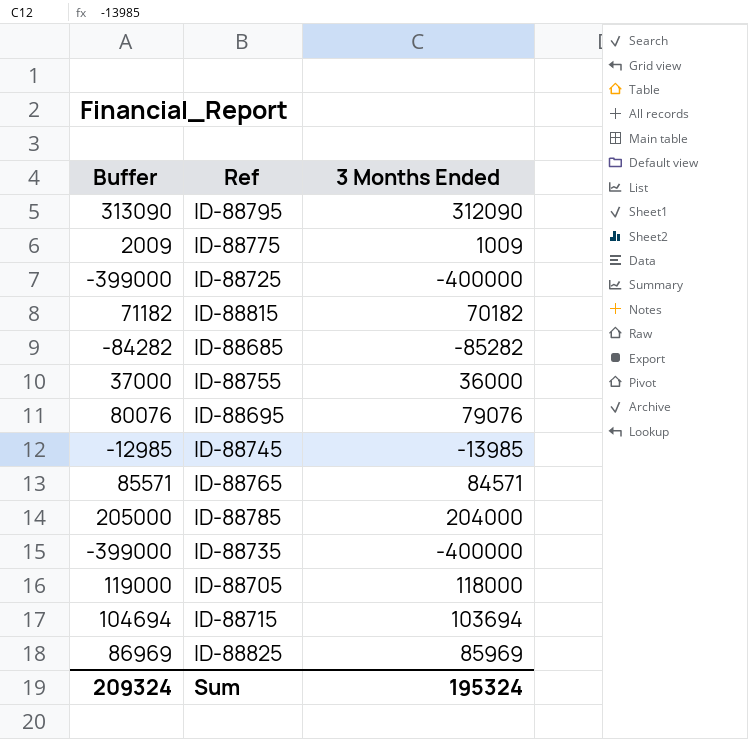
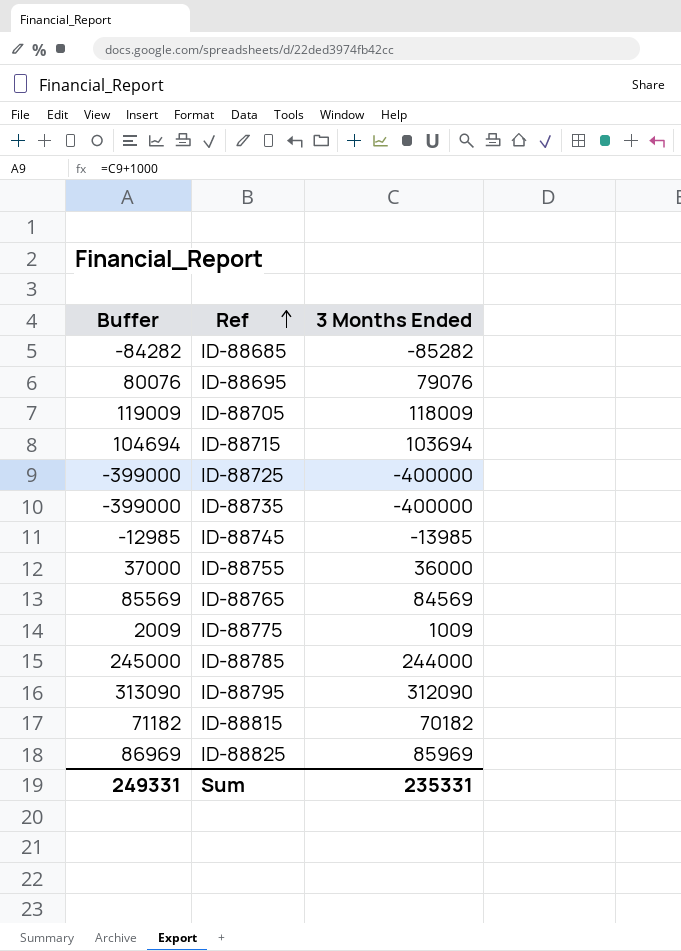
row order: none -> Ref ascending
ID-88705 | Buffer: 119000 -> 119009
ID-88705 | 3 Months Ended: 118000 -> 118009
ID-88765 | Buffer: 85571 -> 85569
ID-88765 | 3 Months Ended: 84571 -> 84569
ID-88785 | Buffer: 205000 -> 245000
ID-88785 | 3 Months Ended: 204000 -> 244000
Sum | Buffer: 209324 -> 249331
Sum | 3 Months Ended: 195324 -> 235331

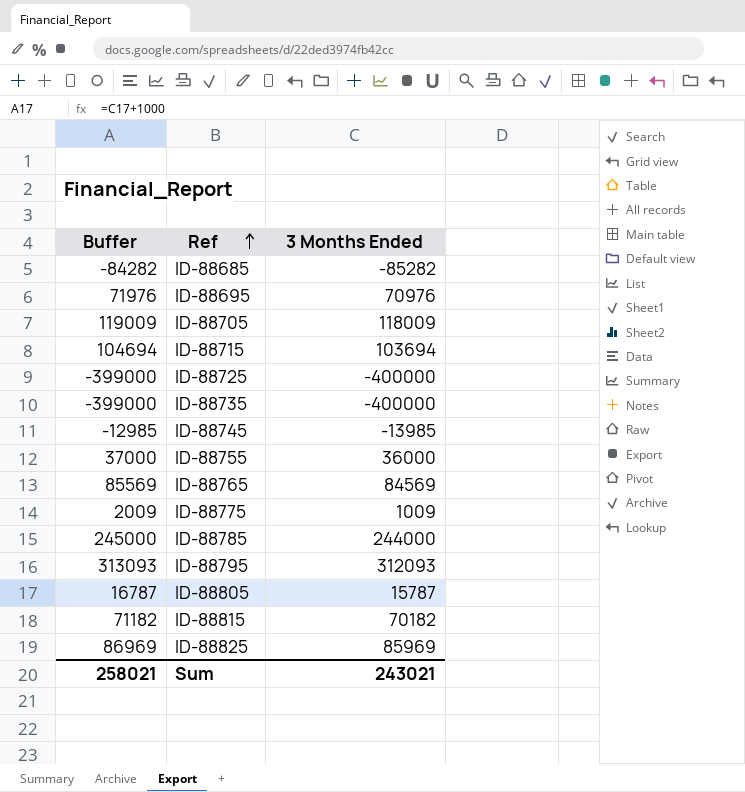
ID-88695 | Buffer: 80076 -> 71976
ID-88695 | 3 Months Ended: 79076 -> 70976
ID-88795 | Buffer: 313090 -> 313093
ID-88795 | 3 Months Ended: 312090 -> 312093
row ID-88805: none -> 16787 | 15787
Sum | Buffer: 249331 -> 258021
Sum | 3 Months Ended: 235331 -> 243021

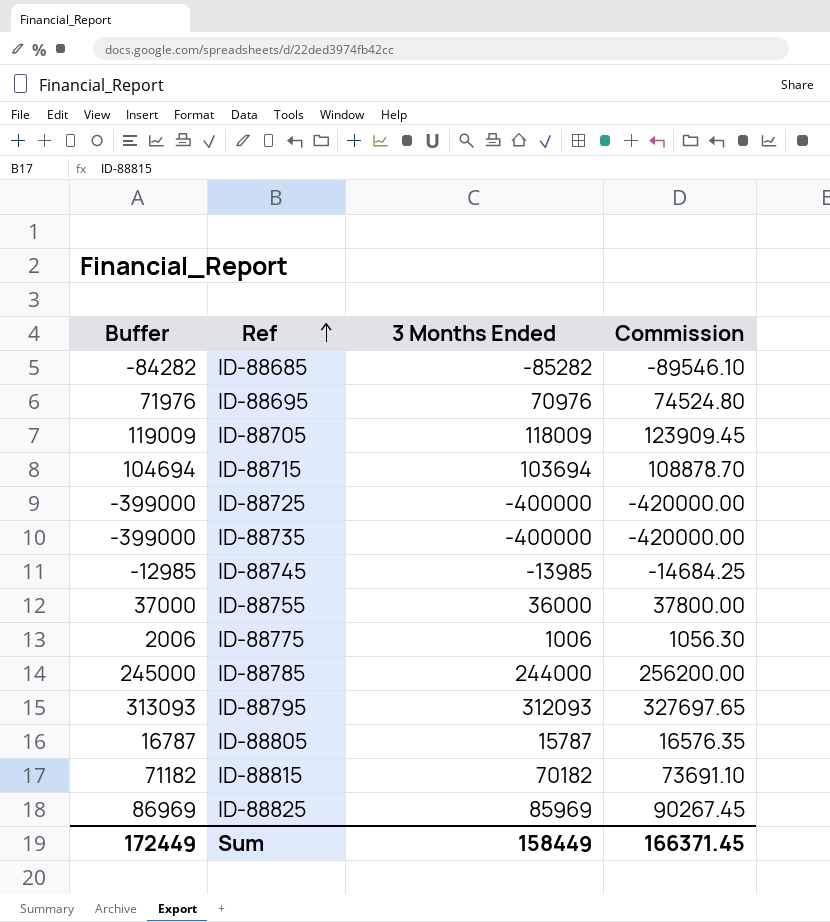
column Commission | formula: none -> [3 Months Ended] * 1.05
row ID-88765: 85569 | 84569 -> none
ID-88775 | Buffer: 2009 -> 2006
ID-88775 | 3 Months Ended: 1009 -> 1006
Sum | Buffer: 258021 -> 172449
Sum | 3 Months Ended: 243021 -> 158449

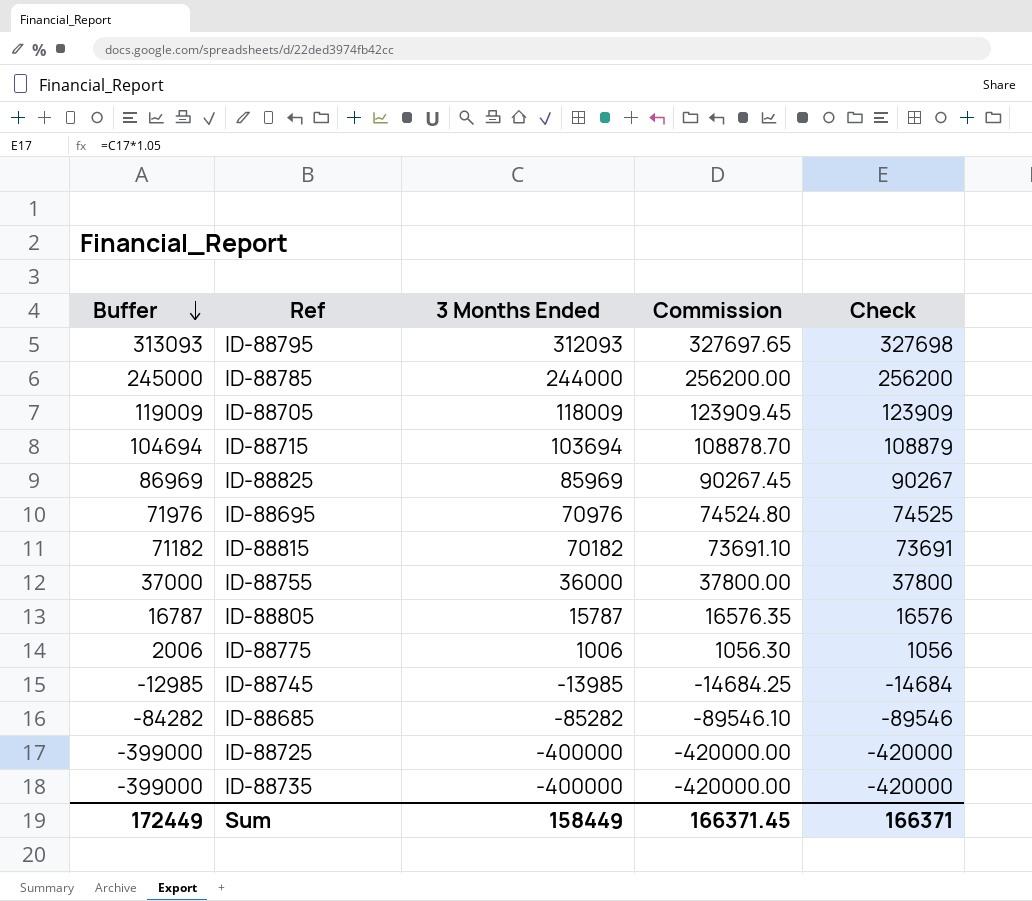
row order: Ref ascending -> Buffer descending
column Check | formula: none -> [3 Months Ended] * 1.05

